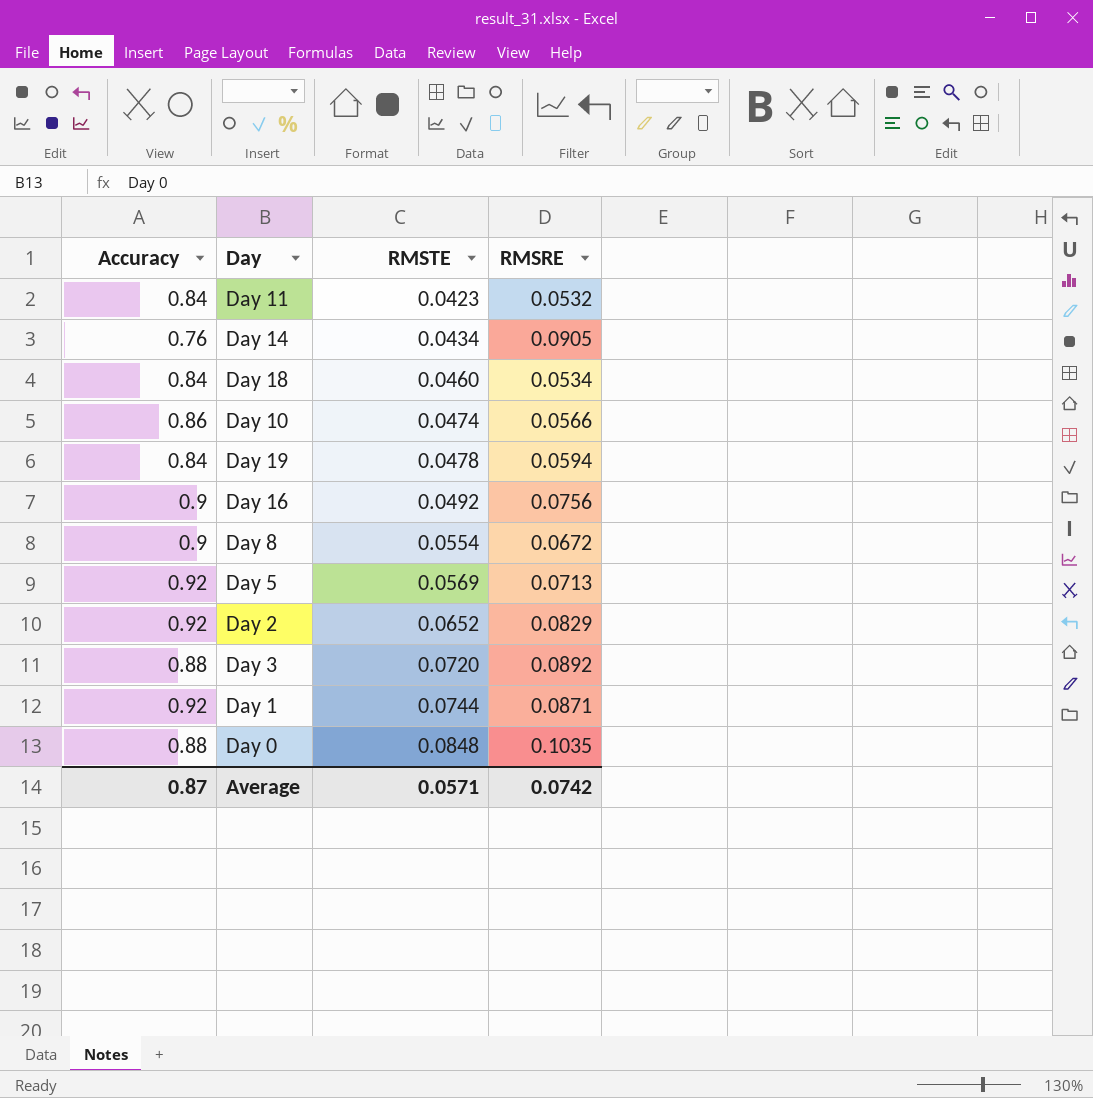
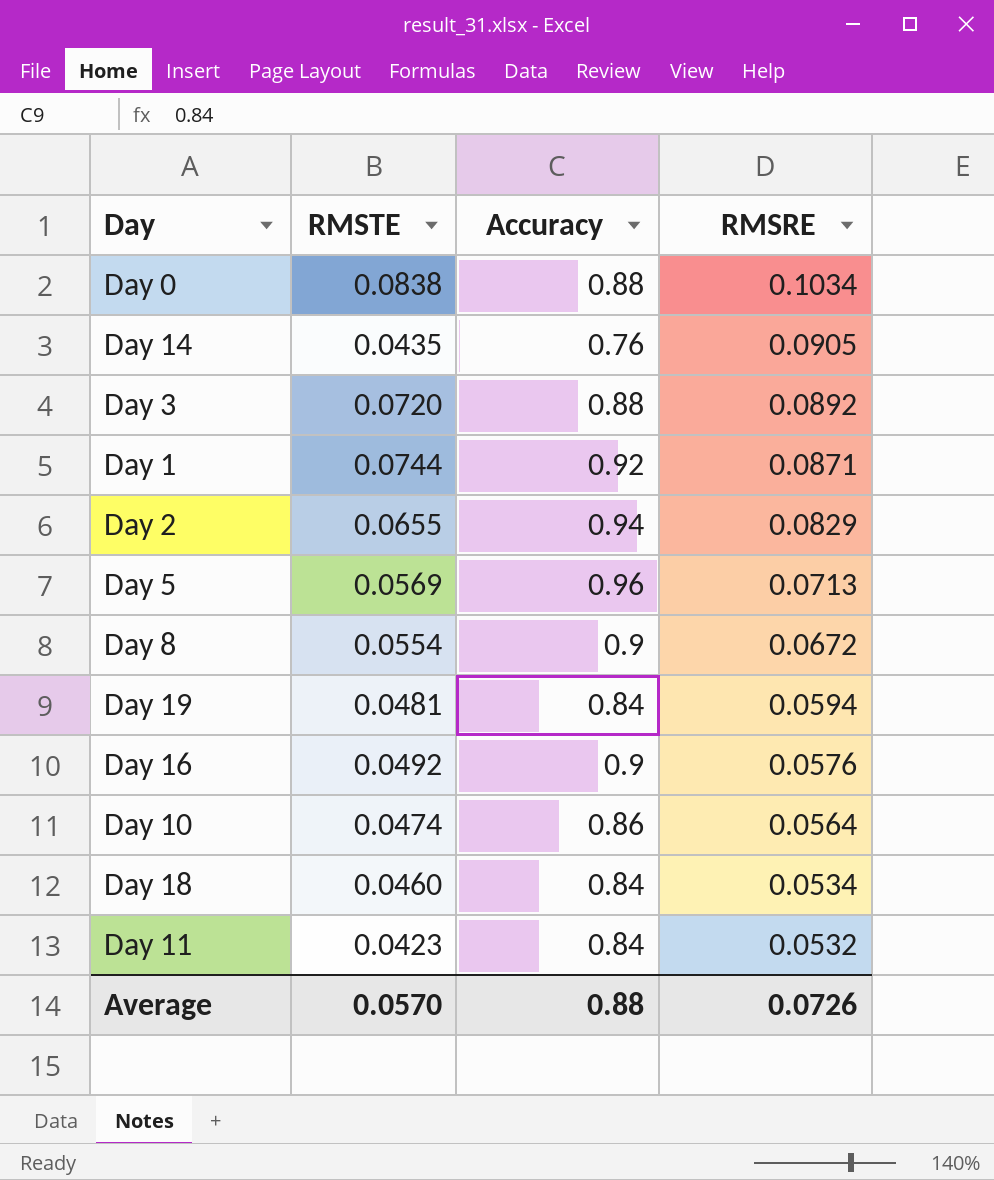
row order: RMSTE ascending -> RMSRE descending
column Accuracy | position: 1 -> 3
Day 0 | RMSTE: 0.0848 -> 0.0838
Day 0 | RMSRE: 0.1035 -> 0.1034
Day 14 | RMSTE: 0.0434 -> 0.0435
Day 2 | RMSTE: 0.0652 -> 0.0655
Day 2 | Accuracy: 0.92 -> 0.94
Day 5 | Accuracy: 0.92 -> 0.96
Day 19 | RMSTE: 0.0478 -> 0.0481
Day 16 | RMSRE: 0.0756 -> 0.0576
Day 10 | RMSRE: 0.0566 -> 0.0564
Average | RMSTE: 0.0571 -> 0.0570
Average | Accuracy: 0.87 -> 0.88
Average | RMSRE: 0.0742 -> 0.0726

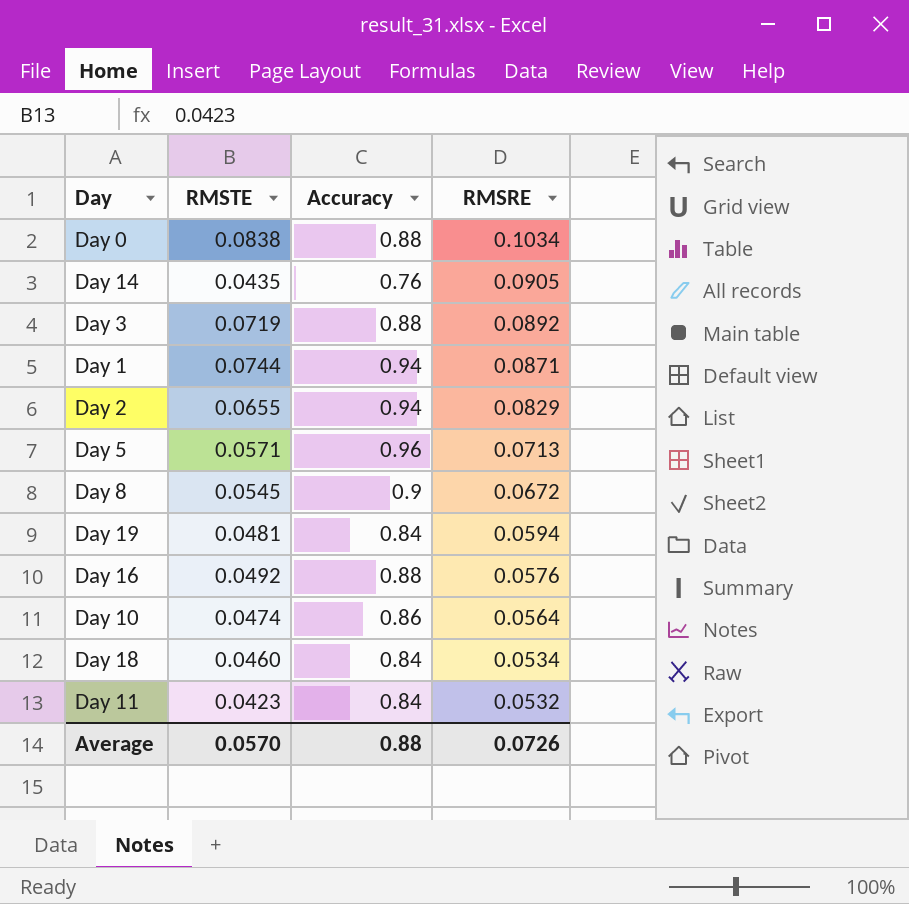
Day 3 | RMSTE: 0.0720 -> 0.0719
Day 1 | Accuracy: 0.92 -> 0.94
Day 5 | RMSTE: 0.0569 -> 0.0571
Day 8 | RMSTE: 0.0554 -> 0.0545
Day 16 | Accuracy: 0.9 -> 0.88

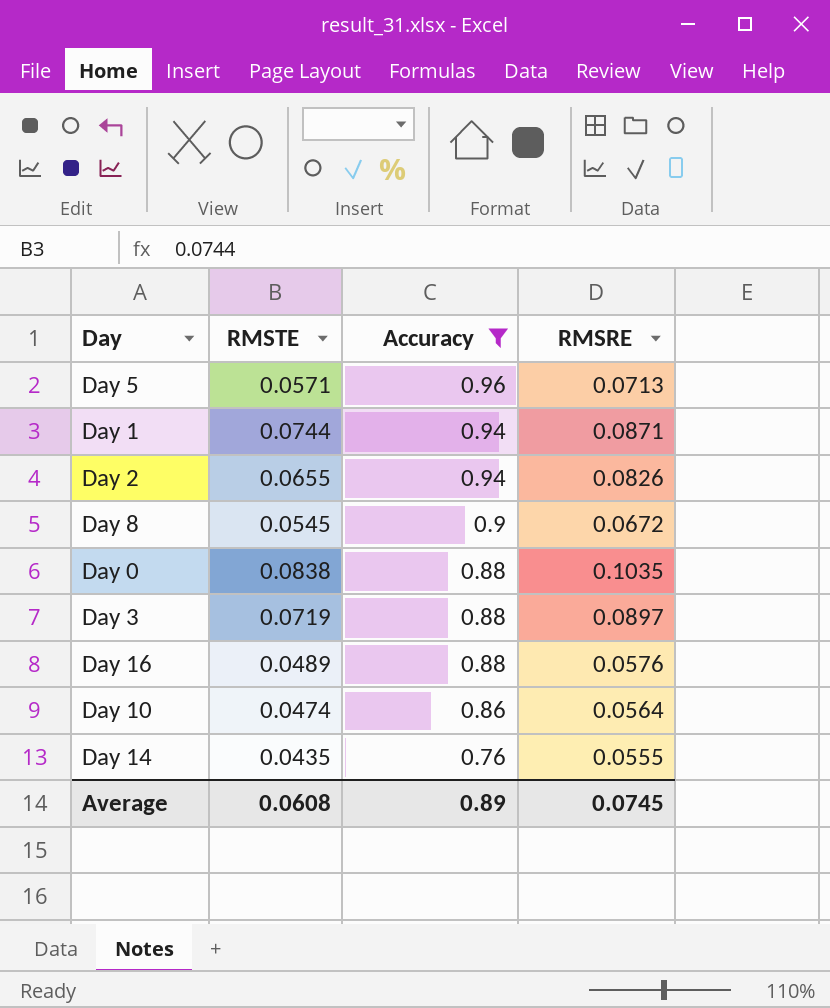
filter: none -> Accuracy != 0.84
row order: RMSRE descending -> Accuracy descending
Day 2 | RMSRE: 0.0829 -> 0.0826
Day 0 | RMSRE: 0.1034 -> 0.1035
Day 3 | RMSRE: 0.0892 -> 0.0897
Day 16 | RMSTE: 0.0492 -> 0.0489
Day 14 | RMSRE: 0.0905 -> 0.0555
Average | RMSTE: 0.0570 -> 0.0608
Average | Accuracy: 0.88 -> 0.89
Average | RMSRE: 0.0726 -> 0.0745

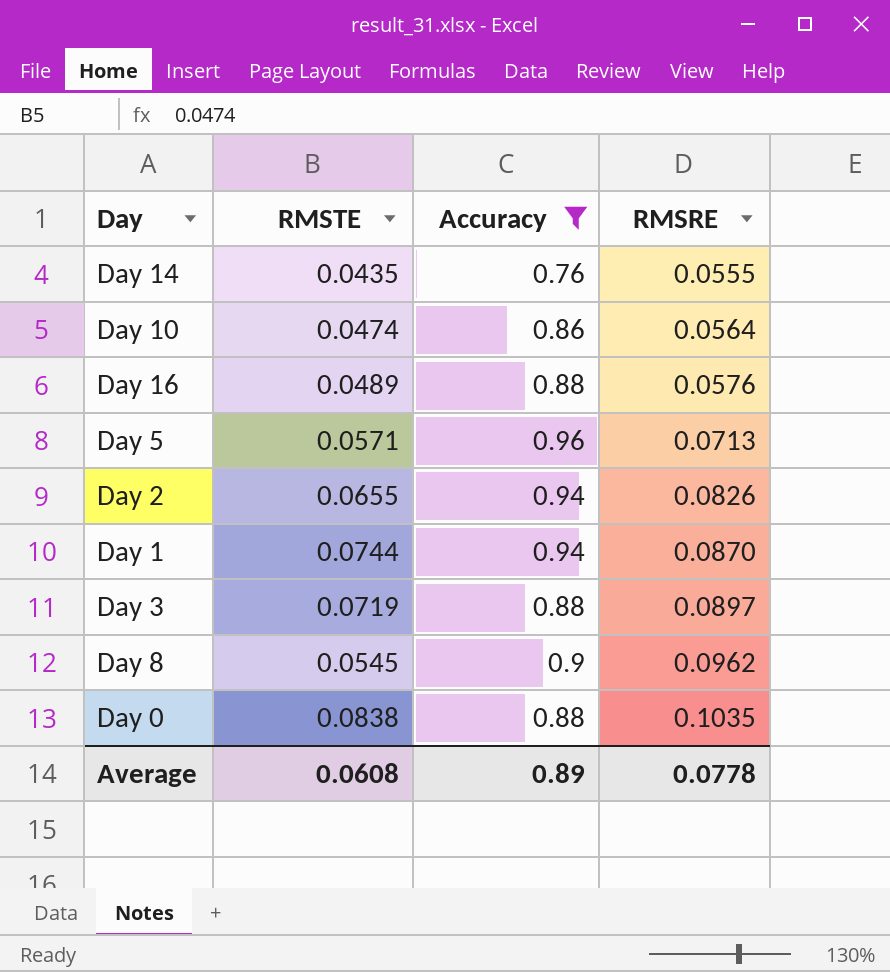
row order: Accuracy descending -> RMSRE ascending
Day 1 | RMSRE: 0.0871 -> 0.0870
Day 8 | RMSRE: 0.0672 -> 0.0962
Average | RMSRE: 0.0745 -> 0.0778

